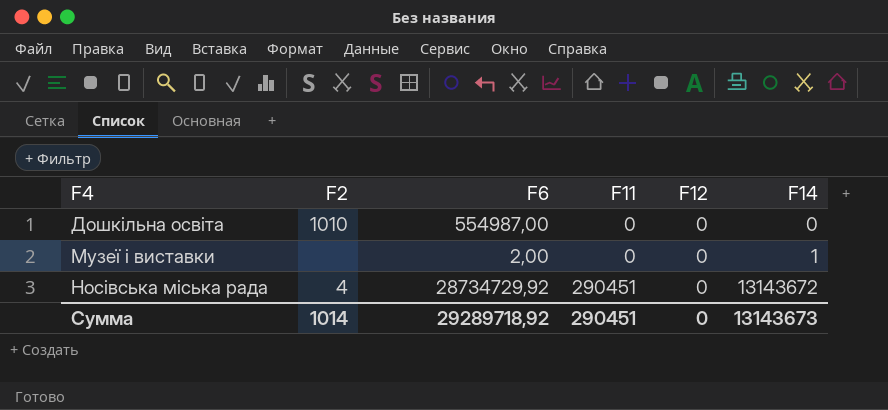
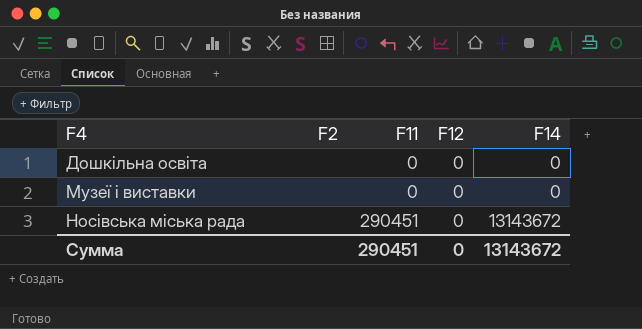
column F6 | position: 3 -> none
Дошкільна освіта | F2: 1010 -> none
Музеї і виставки | F14: 1 -> 0
Носівська міська рада | F2: 4 -> none
Сумма | F2: 1014 -> none
Сумма | F14: 13143673 -> 13143672

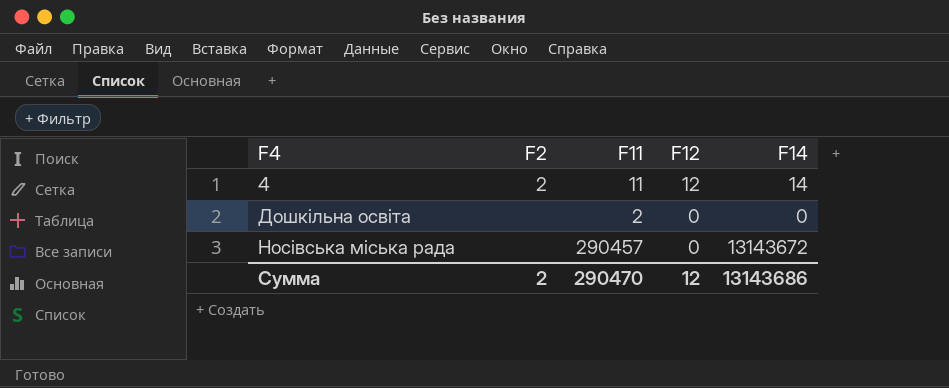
row Музеї і виставки: none | 0 | 0 | 0 -> none
row 4: none -> 2 | 11 | 12 | 14
Дошкільна освіта | F11: 0 -> 2
Носівська міська рада | F11: 290451 -> 290457
Сумма | F2: none -> 2
Сумма | F11: 290451 -> 290470
Сумма | F12: 0 -> 12
Сумма | F14: 13143672 -> 13143686

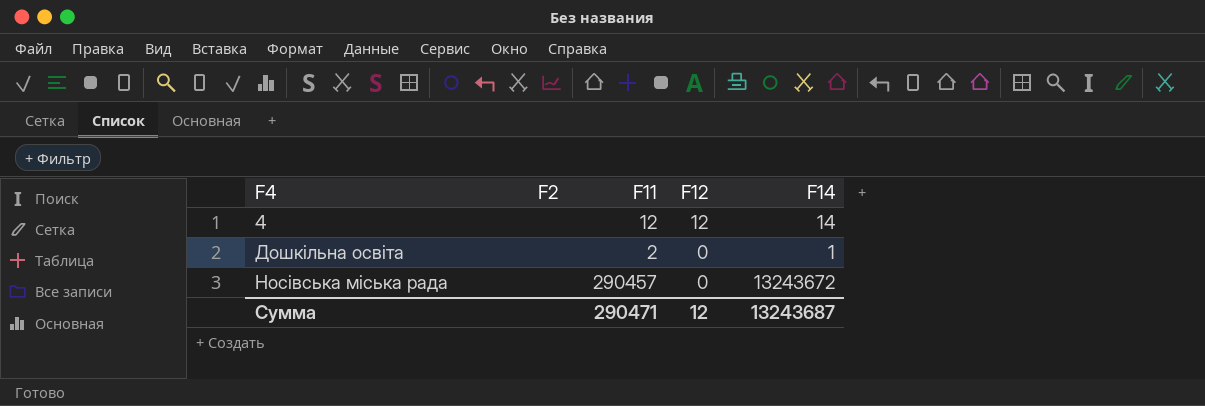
4 | F2: 2 -> none
4 | F11: 11 -> 12
Дошкільна освіта | F14: 0 -> 1
Носівська міська рада | F14: 13143672 -> 13243672
Сумма | F2: 2 -> none
Сумма | F11: 290470 -> 290471
Сумма | F14: 13143686 -> 13243687

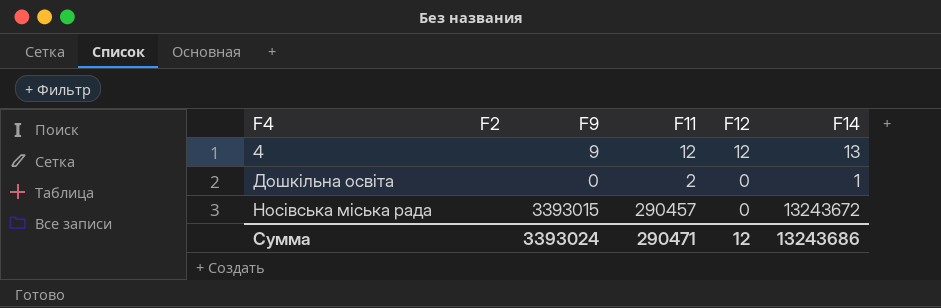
column F9 | position: none -> 3
4 | F14: 14 -> 13
Сумма | F14: 13243687 -> 13243686

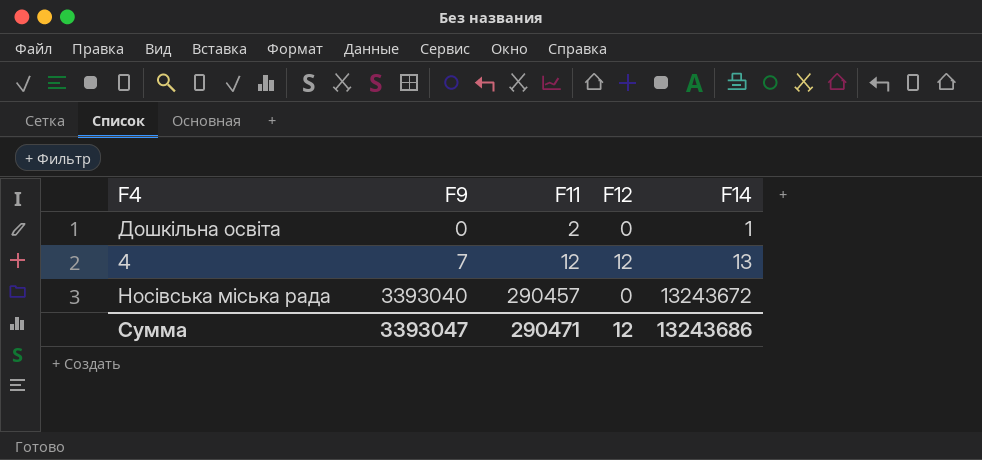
row order: F4 ascending -> F9 ascending
column F2 | position: 2 -> none
4 | F9: 9 -> 7
Носівська міська рада | F9: 3393015 -> 3393040
Сумма | F9: 3393024 -> 3393047

